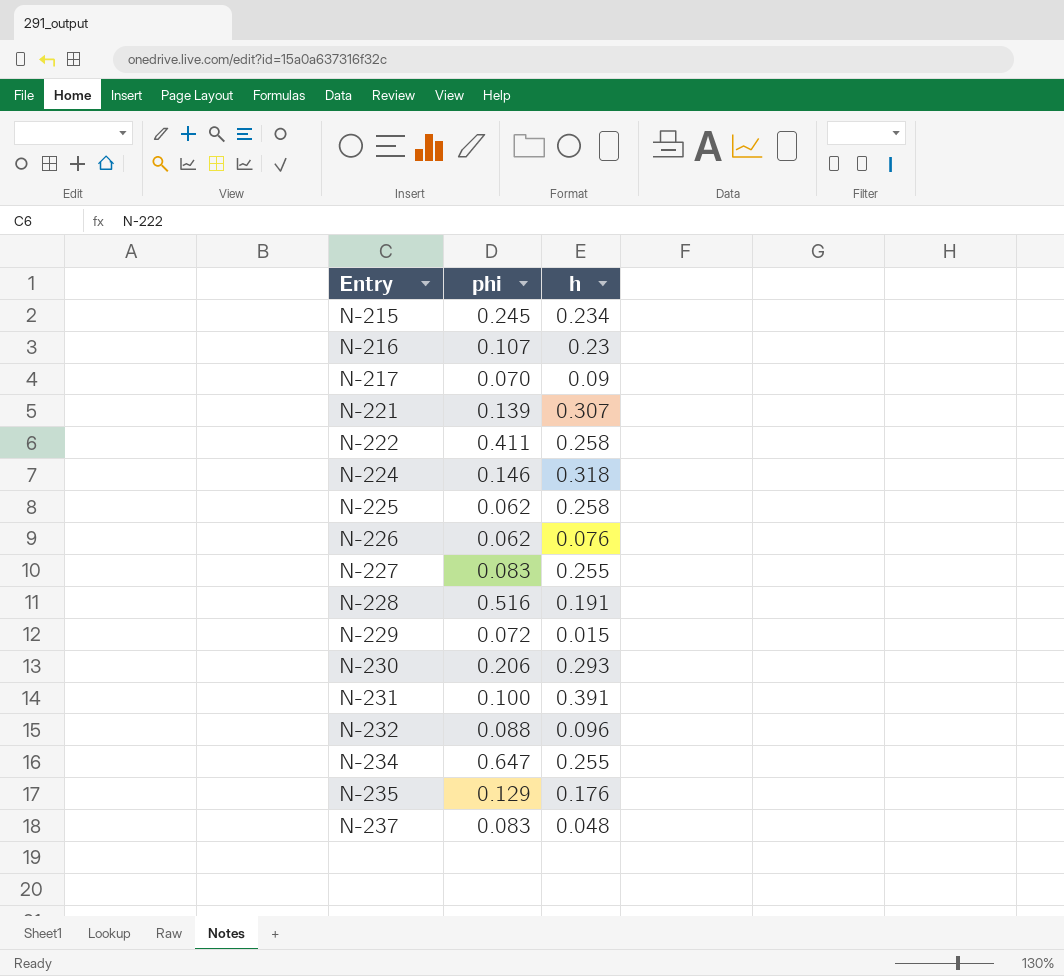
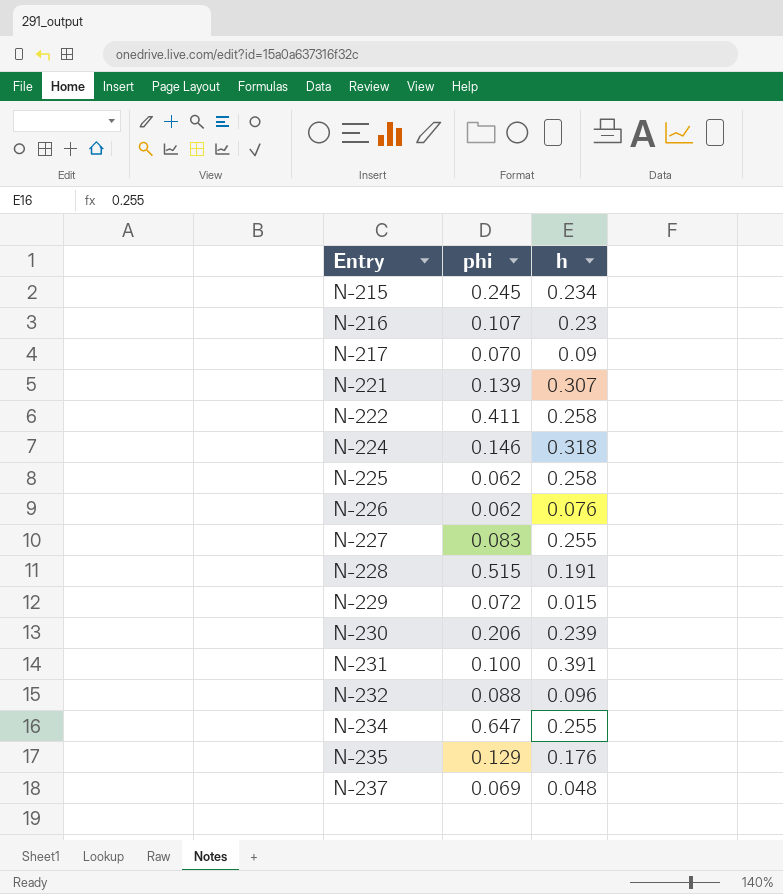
N-228 | phi: 0.516 -> 0.515
N-230 | h: 0.293 -> 0.239
N-237 | phi: 0.083 -> 0.069

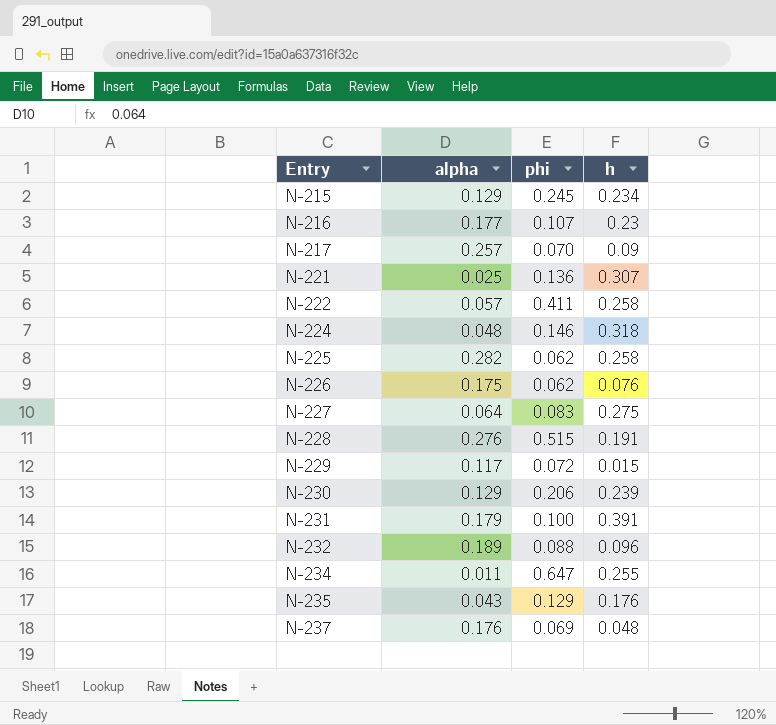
column alpha | position: none -> 2
N-221 | phi: 0.139 -> 0.136
N-227 | h: 0.255 -> 0.275

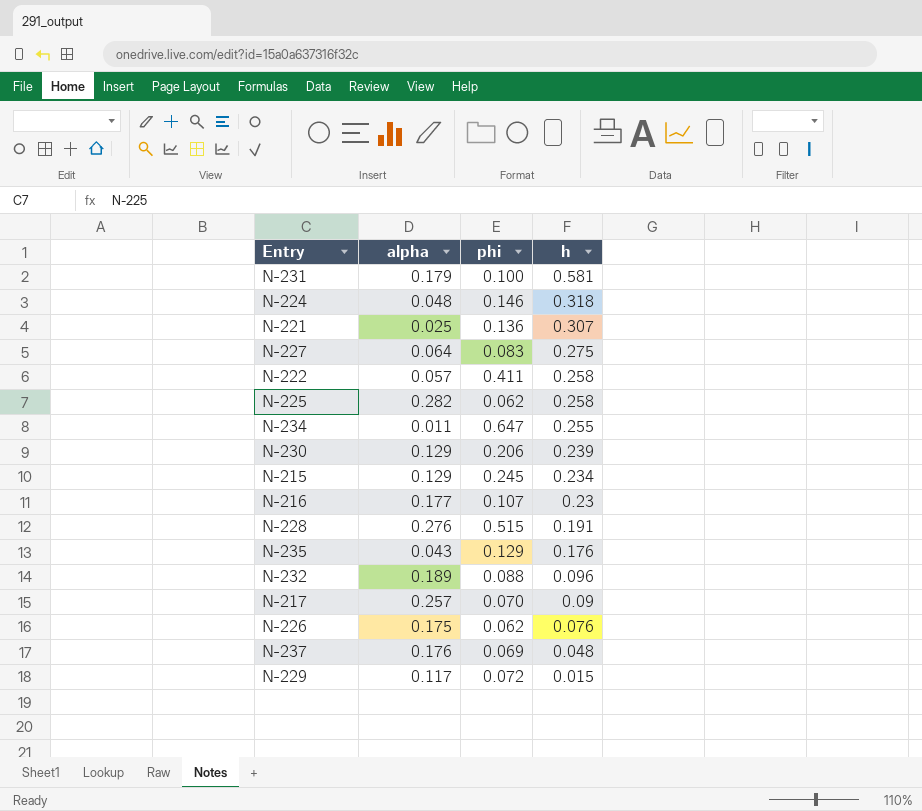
row order: Entry ascending -> h descending
N-231 | h: 0.391 -> 0.581

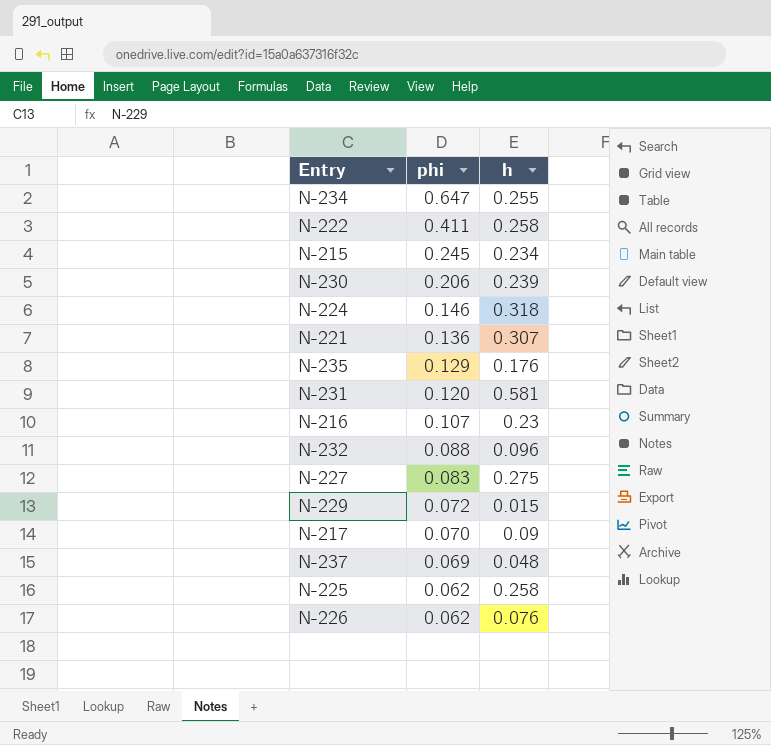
row order: h descending -> phi descending
column alpha | position: 2 -> none
row N-228: 0.276 | 0.515 | 0.191 -> none
N-231 | phi: 0.100 -> 0.120

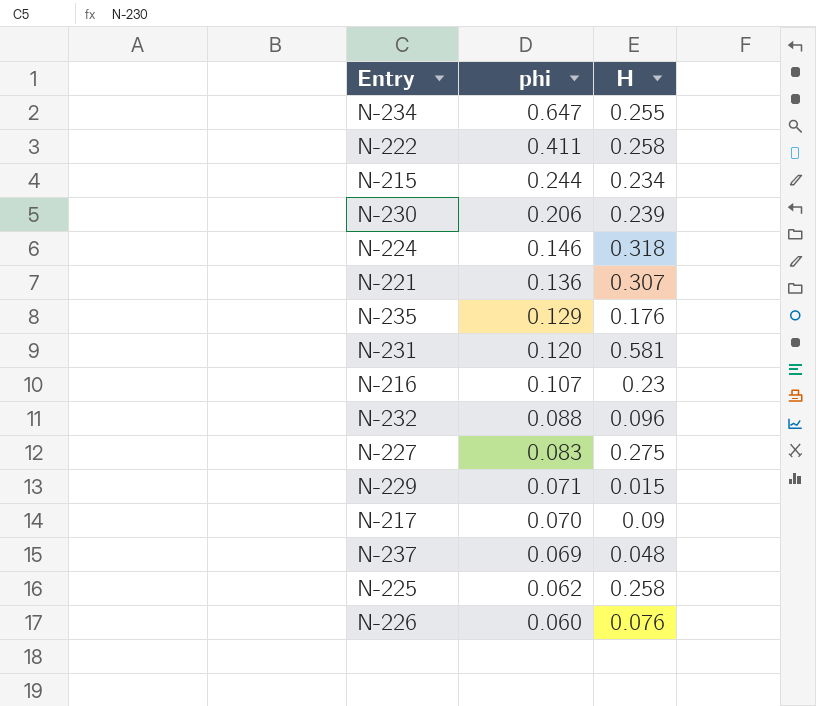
column name: h -> H
N-215 | phi: 0.245 -> 0.244
N-229 | phi: 0.072 -> 0.071
N-226 | phi: 0.062 -> 0.060

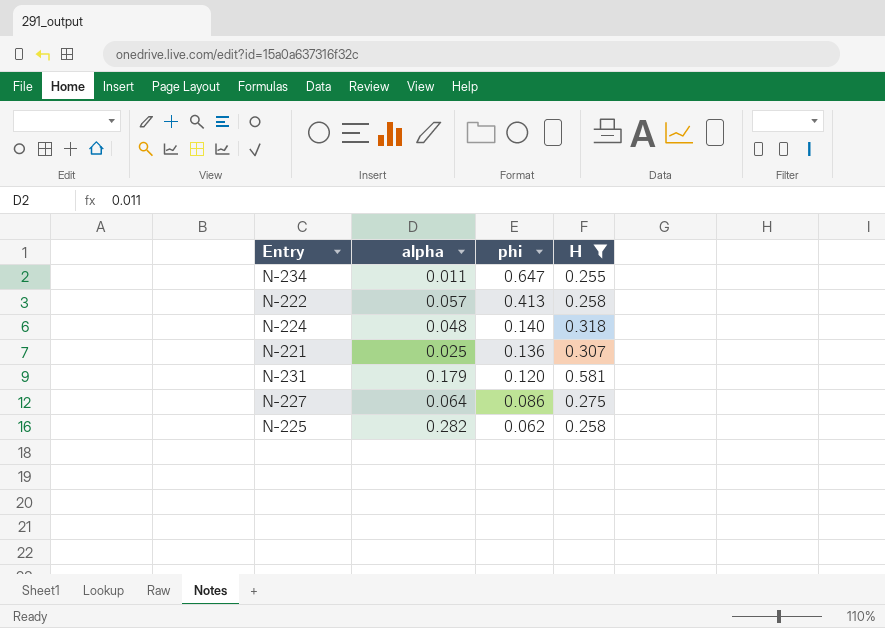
filter: none -> H >= 0.255
column alpha | position: none -> 2
N-222 | phi: 0.411 -> 0.413
N-224 | phi: 0.146 -> 0.140
N-227 | phi: 0.083 -> 0.086

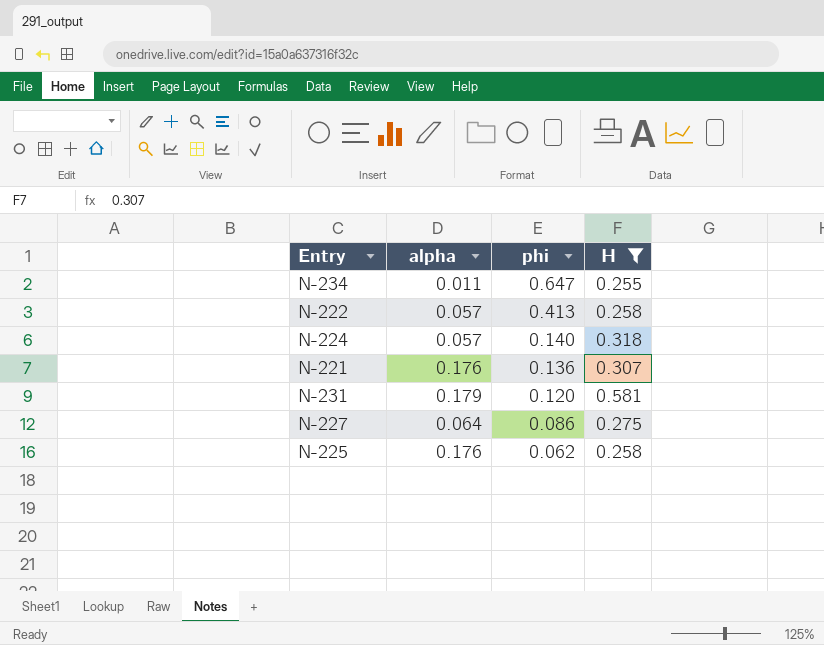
N-224 | alpha: 0.048 -> 0.057
N-221 | alpha: 0.025 -> 0.176
N-225 | alpha: 0.282 -> 0.176

